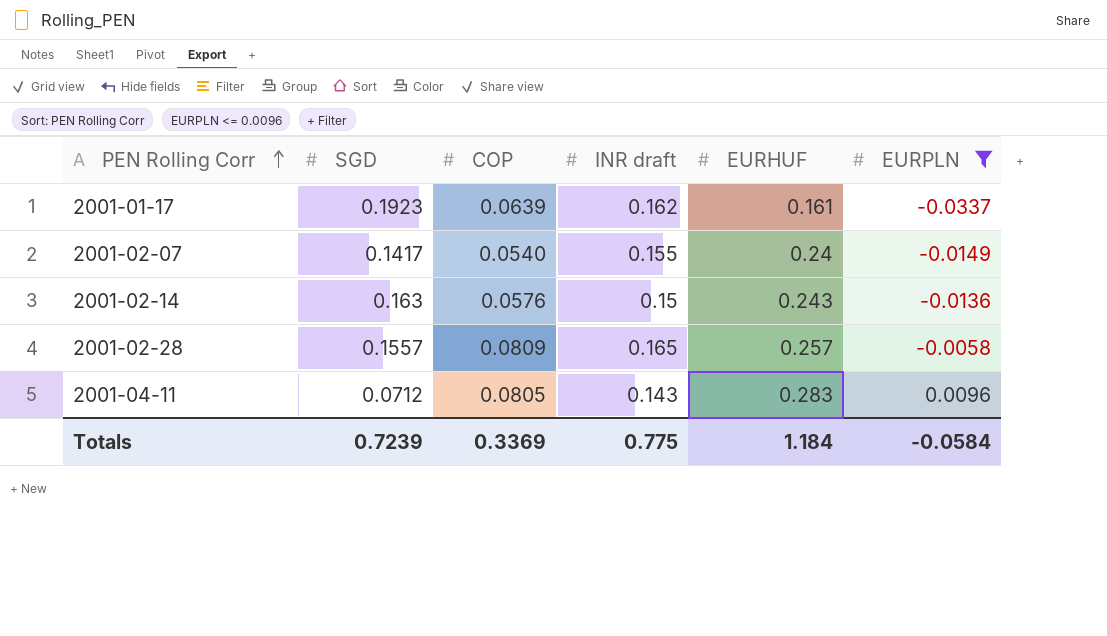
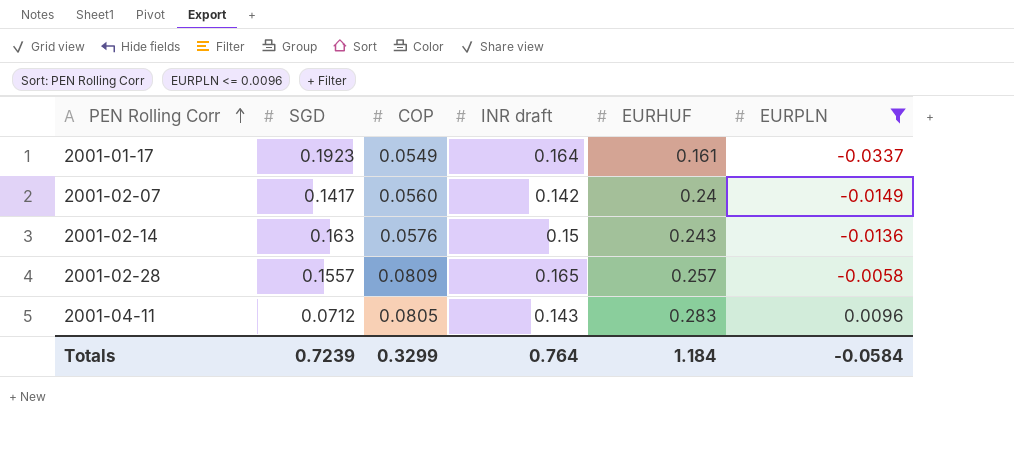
2001-01-17 | COP: 0.0639 -> 0.0549
2001-01-17 | INR draft: 0.162 -> 0.164
2001-02-07 | COP: 0.0540 -> 0.0560
2001-02-07 | INR draft: 0.155 -> 0.142
Totals | COP: 0.3369 -> 0.3299
Totals | INR draft: 0.775 -> 0.764

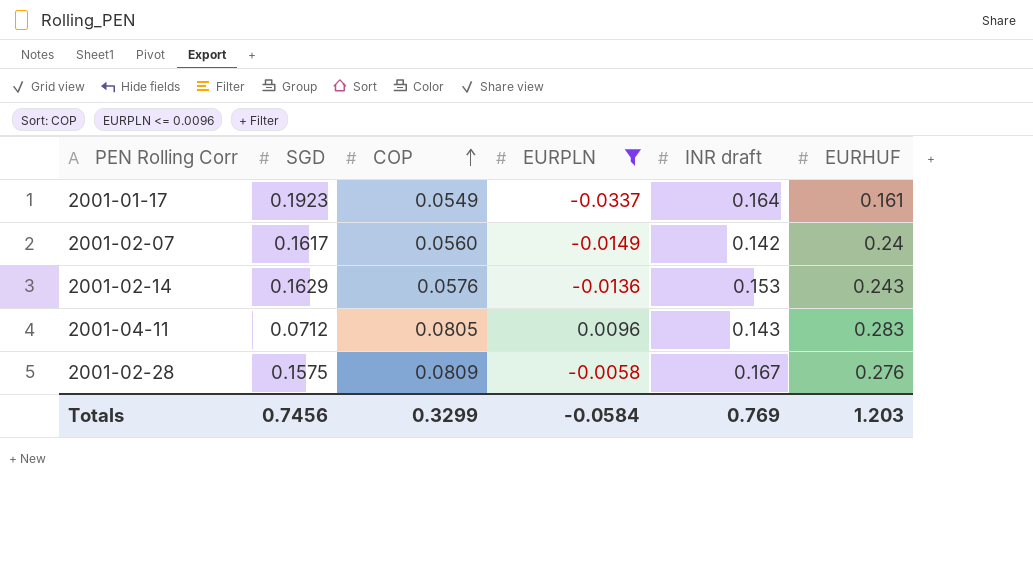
row order: PEN Rolling Corr ascending -> COP ascending
column EURPLN | position: 6 -> 4
2001-02-07 | SGD: 0.1417 -> 0.1617
2001-02-14 | SGD: 0.163 -> 0.1629
2001-02-14 | INR draft: 0.15 -> 0.153
2001-02-28 | SGD: 0.1557 -> 0.1575
2001-02-28 | INR draft: 0.165 -> 0.167
2001-02-28 | EURHUF: 0.257 -> 0.276
Totals | SGD: 0.7239 -> 0.7456
Totals | INR draft: 0.764 -> 0.769
Totals | EURHUF: 1.184 -> 1.203

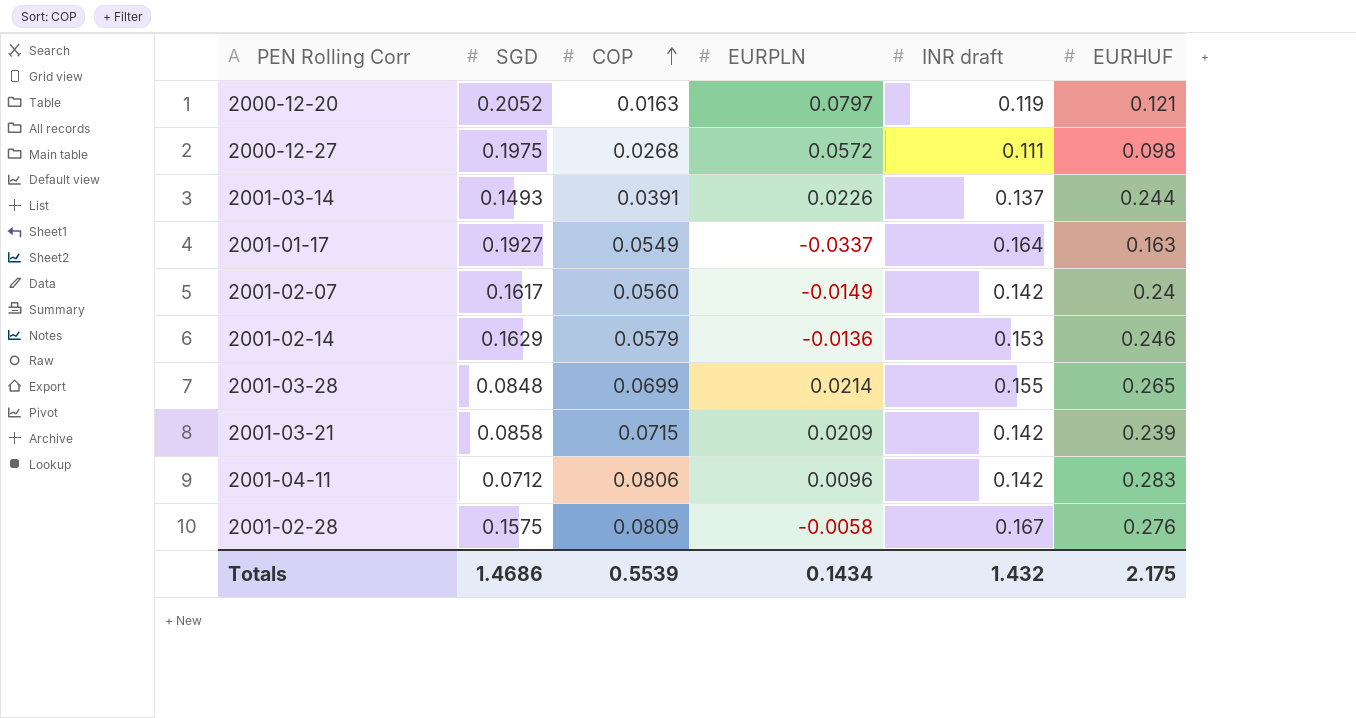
filter: EURPLN <= 0.0096 -> none
2001-01-17 | SGD: 0.1923 -> 0.1927
2001-01-17 | EURHUF: 0.161 -> 0.163
2001-02-14 | COP: 0.0576 -> 0.0579
2001-02-14 | EURHUF: 0.243 -> 0.246
2001-04-11 | COP: 0.0805 -> 0.0806
2001-04-11 | INR draft: 0.143 -> 0.142
Totals | SGD: 0.7456 -> 1.4686
Totals | COP: 0.3299 -> 0.5539
Totals | EURPLN: -0.0584 -> 0.1434
Totals | INR draft: 0.769 -> 1.432
Totals | EURHUF: 1.203 -> 2.175

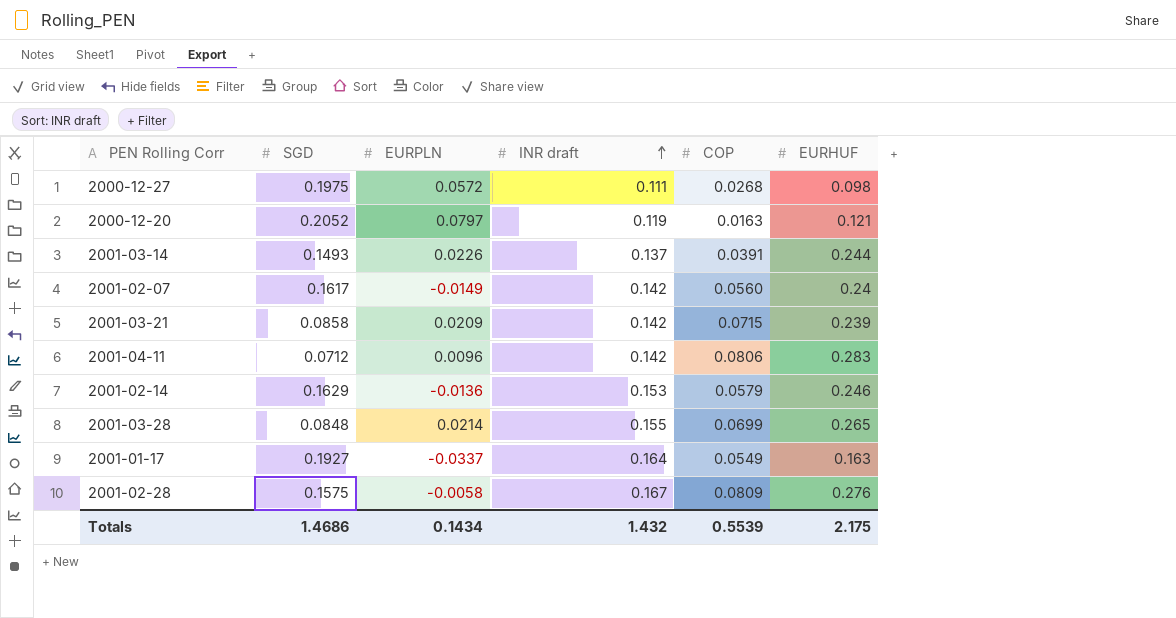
row order: COP ascending -> INR draft ascending
column COP | position: 3 -> 5

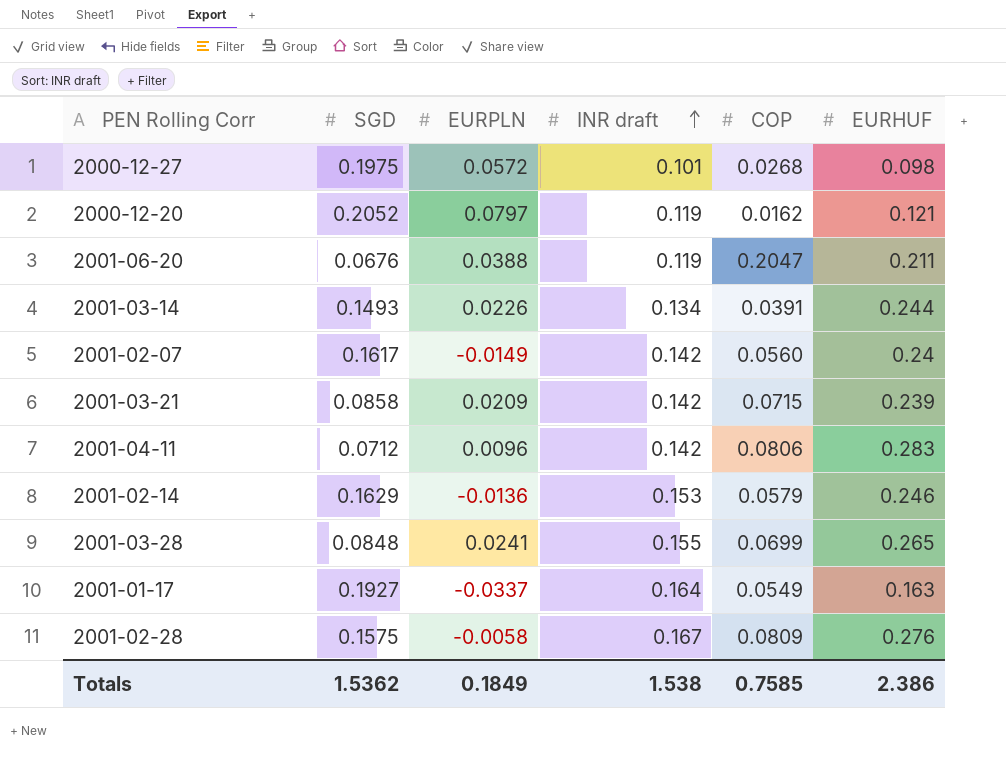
2000-12-27 | INR draft: 0.111 -> 0.101
2000-12-20 | COP: 0.0163 -> 0.0162
row 2001-06-20: none -> 0.0676 | 0.0388 | 0.119 | 0.2047 | 0.211
2001-03-14 | INR draft: 0.137 -> 0.134
2001-03-28 | EURPLN: 0.0214 -> 0.0241
Totals | SGD: 1.4686 -> 1.5362
Totals | EURPLN: 0.1434 -> 0.1849
Totals | INR draft: 1.432 -> 1.538
Totals | COP: 0.5539 -> 0.7585
Totals | EURHUF: 2.175 -> 2.386

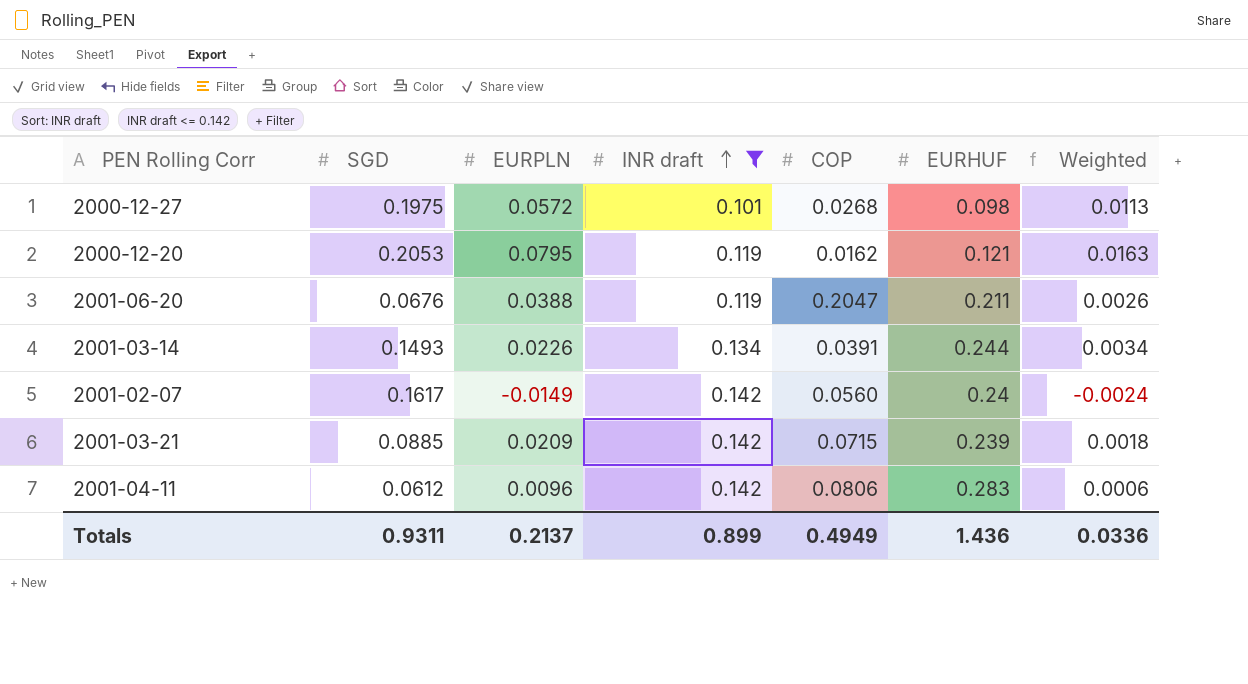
filter: none -> INR draft <= 0.142
column Weighted | formula: none -> [SGD] * [EURPLN]
2000-12-20 | SGD: 0.2052 -> 0.2053
2000-12-20 | EURPLN: 0.0797 -> 0.0795
2001-03-21 | SGD: 0.0858 -> 0.0885
2001-04-11 | SGD: 0.0712 -> 0.0612
Totals | SGD: 1.5362 -> 0.9311
Totals | EURPLN: 0.1849 -> 0.2137
Totals | INR draft: 1.538 -> 0.899
Totals | COP: 0.7585 -> 0.4949
Totals | EURHUF: 2.386 -> 1.436

